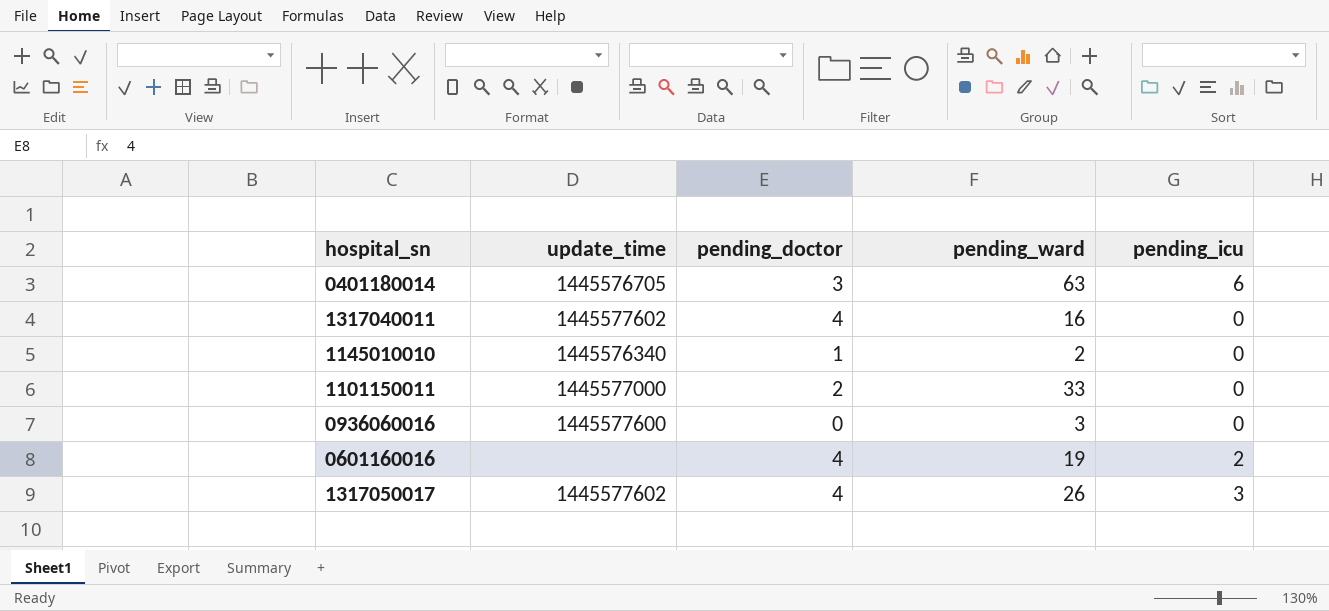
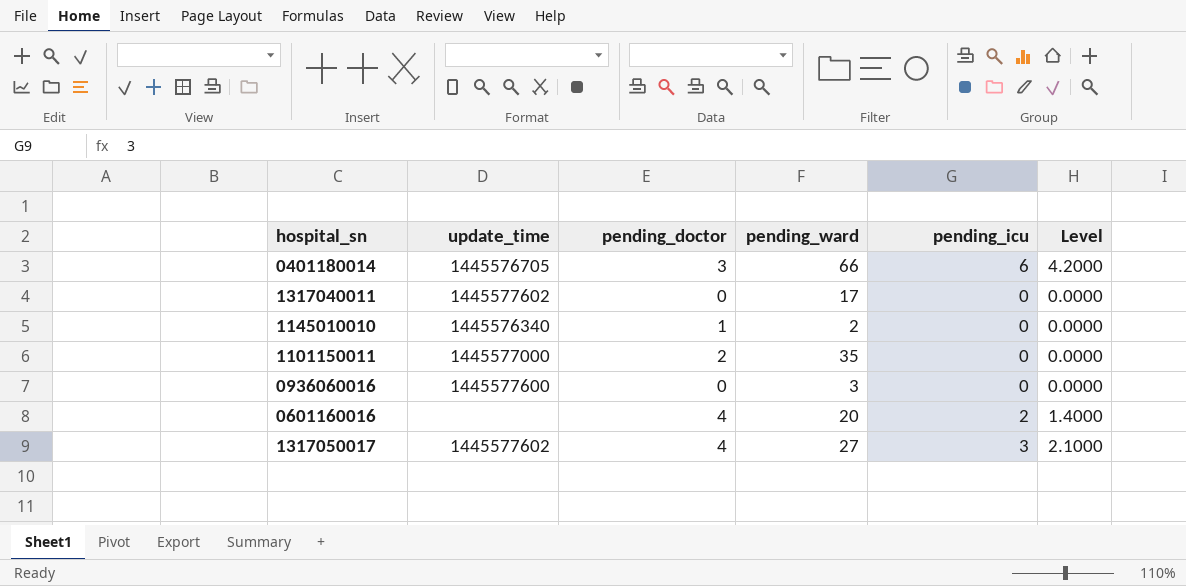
column Level | formula: none -> [pending_icu] * 0.7
0401180014 | pending_ward: 63 -> 66
1317040011 | pending_doctor: 4 -> 0
1317040011 | pending_ward: 16 -> 17
1101150011 | pending_ward: 33 -> 35
0601160016 | pending_ward: 19 -> 20
1317050017 | pending_ward: 26 -> 27

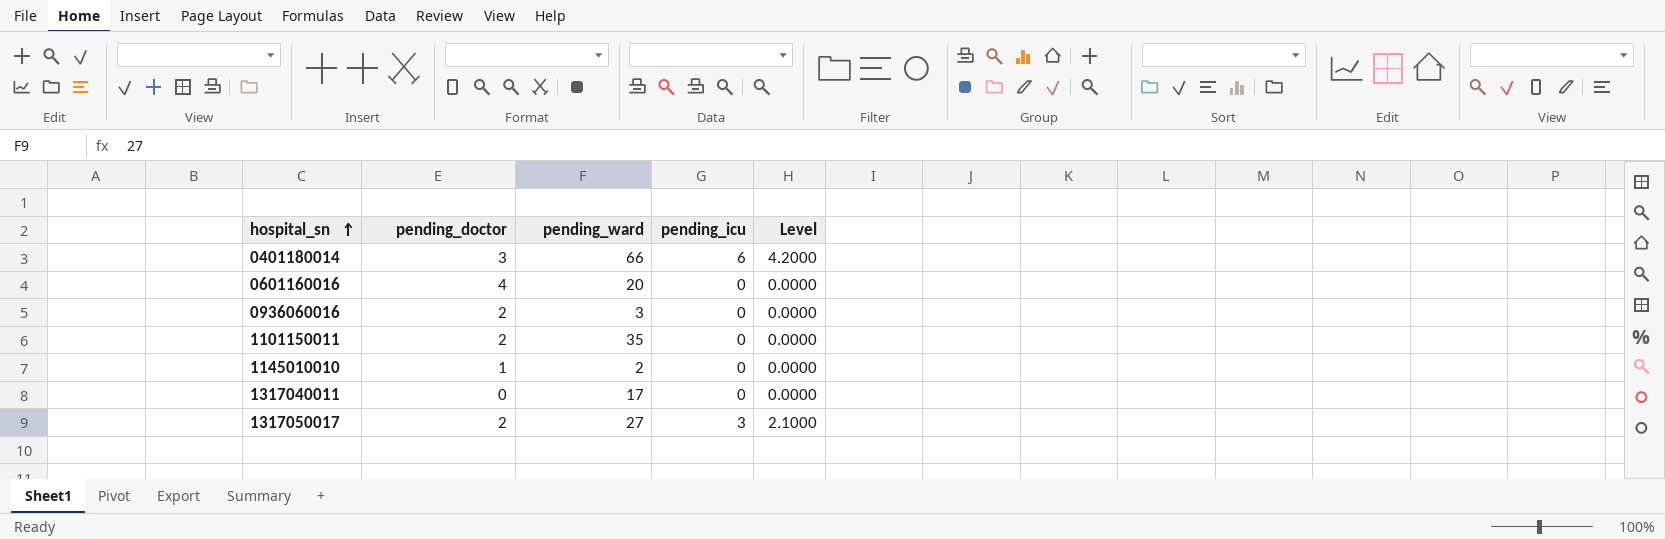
row order: none -> hospital_sn ascending
column update_time | position: 2 -> none
0601160016 | pending_icu: 2 -> 0
0601160016 | Level: 1.4000 -> 0.0000
0936060016 | pending_doctor: 0 -> 2
1317050017 | pending_doctor: 4 -> 2

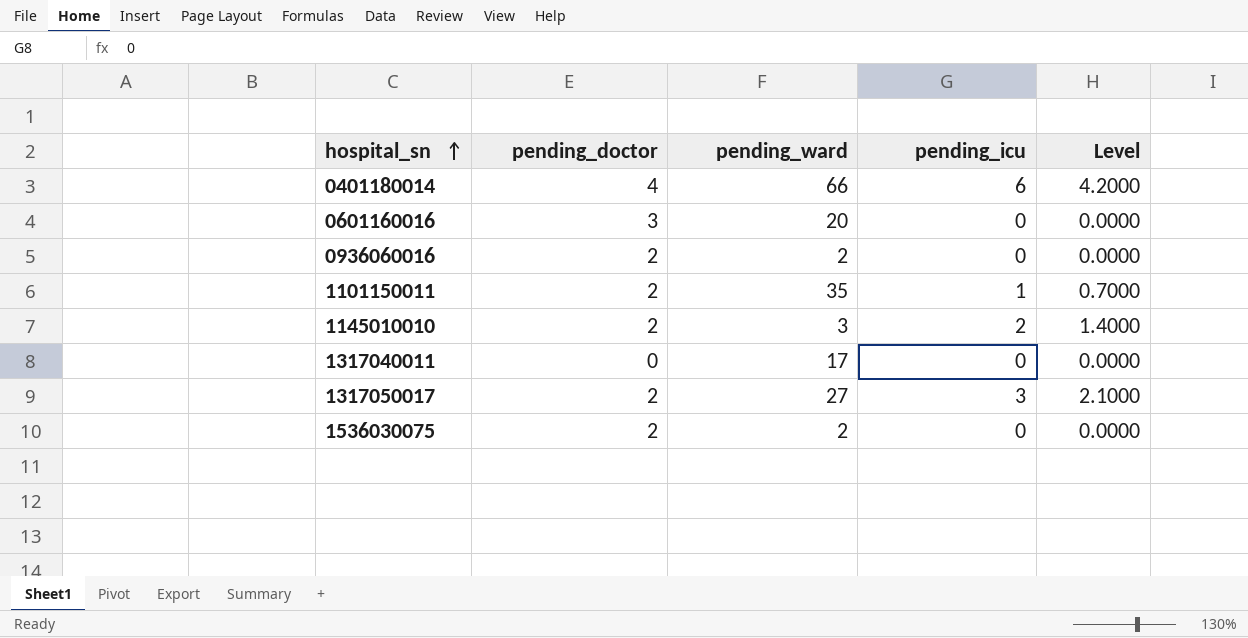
0401180014 | pending_doctor: 3 -> 4
0601160016 | pending_doctor: 4 -> 3
0936060016 | pending_ward: 3 -> 2
1101150011 | pending_icu: 0 -> 1
1101150011 | Level: 0.0000 -> 0.7000
1145010010 | pending_doctor: 1 -> 2
1145010010 | pending_ward: 2 -> 3
1145010010 | pending_icu: 0 -> 2
1145010010 | Level: 0.0000 -> 1.4000
row 1536030075: none -> 2 | 2 | 0 | 0.0000

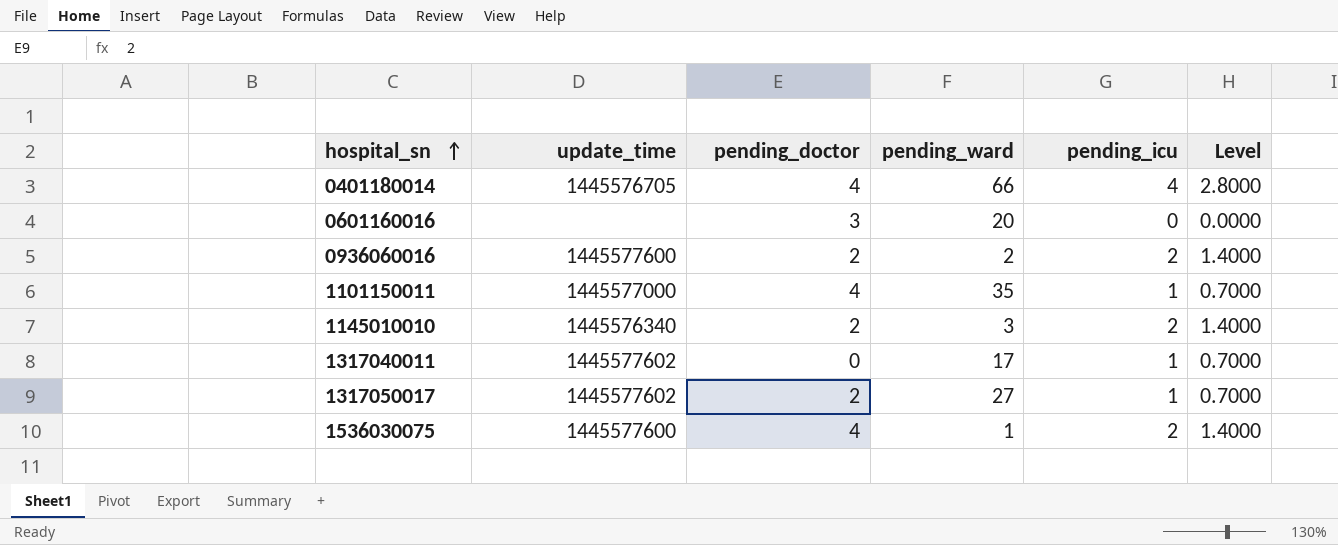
column update_time | position: none -> 2
0401180014 | pending_icu: 6 -> 4
0401180014 | Level: 4.2000 -> 2.8000
0936060016 | pending_icu: 0 -> 2
0936060016 | Level: 0.0000 -> 1.4000
1101150011 | pending_doctor: 2 -> 4
1317040011 | pending_icu: 0 -> 1
1317040011 | Level: 0.0000 -> 0.7000
1317050017 | pending_icu: 3 -> 1
1317050017 | Level: 2.1000 -> 0.7000
1536030075 | pending_doctor: 2 -> 4
1536030075 | pending_ward: 2 -> 1
1536030075 | pending_icu: 0 -> 2
1536030075 | Level: 0.0000 -> 1.4000

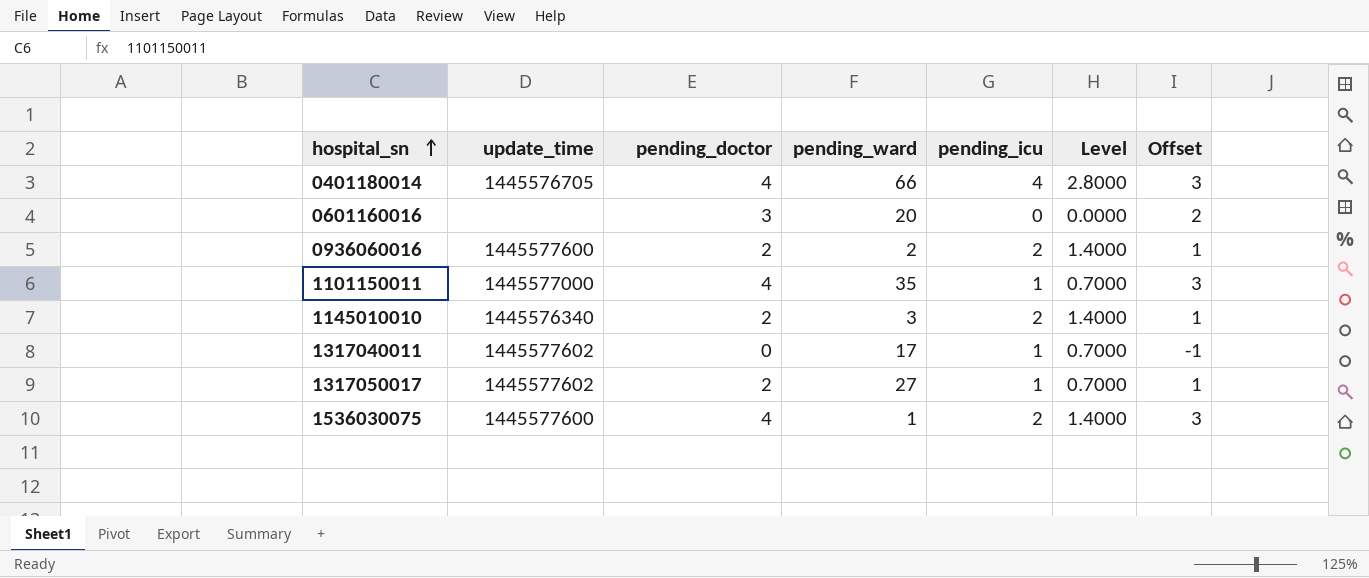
column Offset | formula: none -> [pending_doctor] - 1

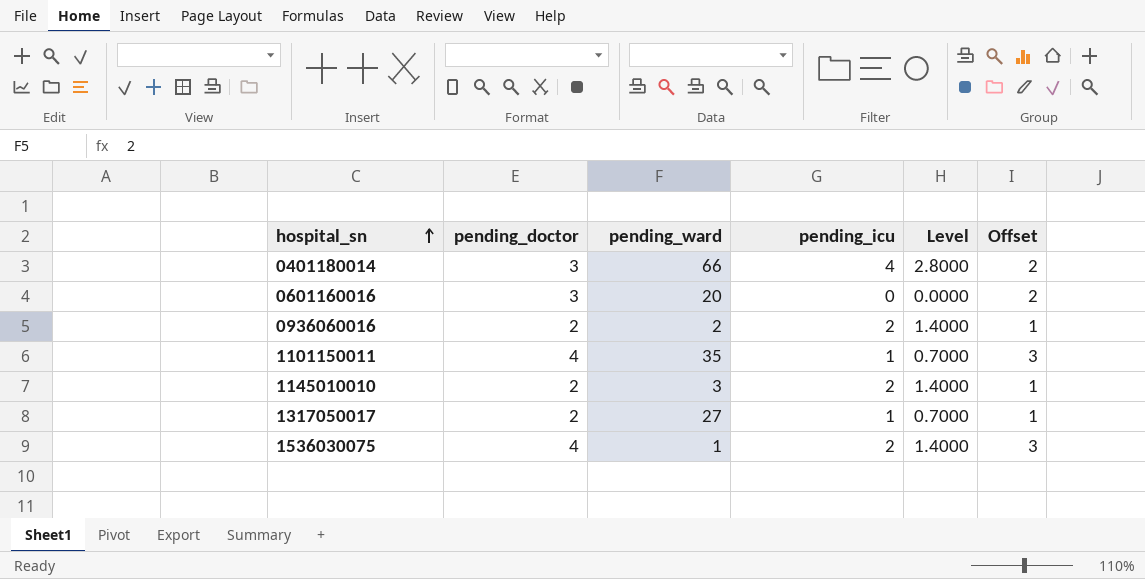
column update_time | position: 2 -> none
row 1317040011: 1445577602 | 0 | 17 | 1 | 0.7000 | -1 -> none
0401180014 | pending_doctor: 4 -> 3
0401180014 | Offset: 3 -> 2

